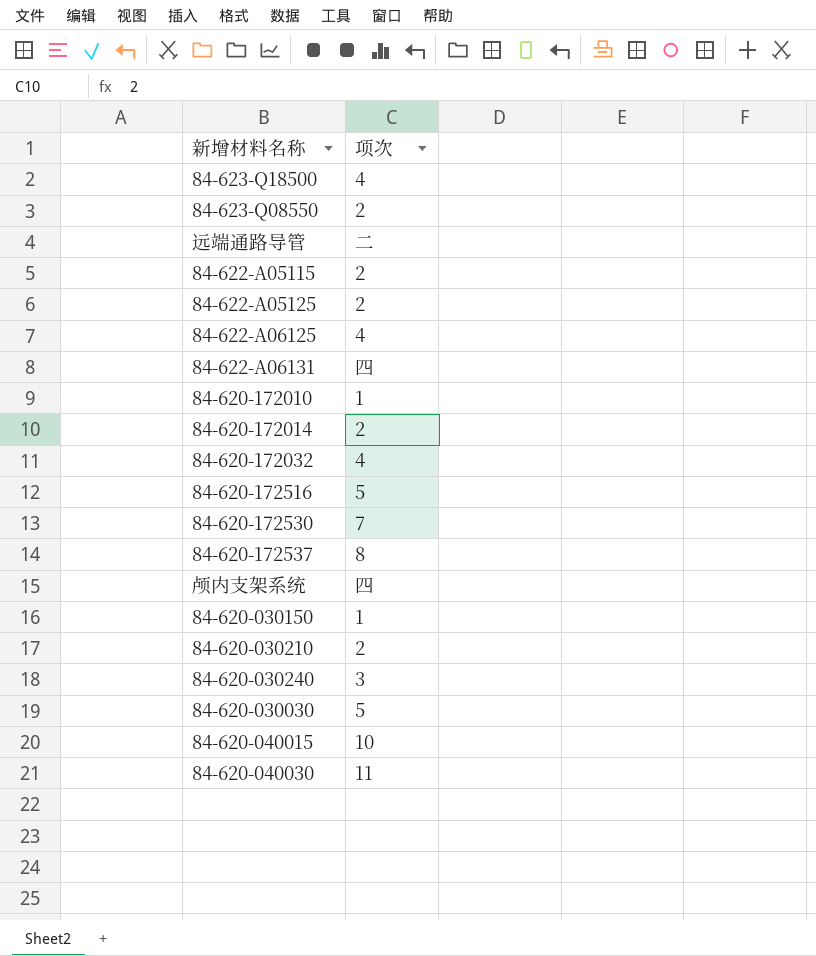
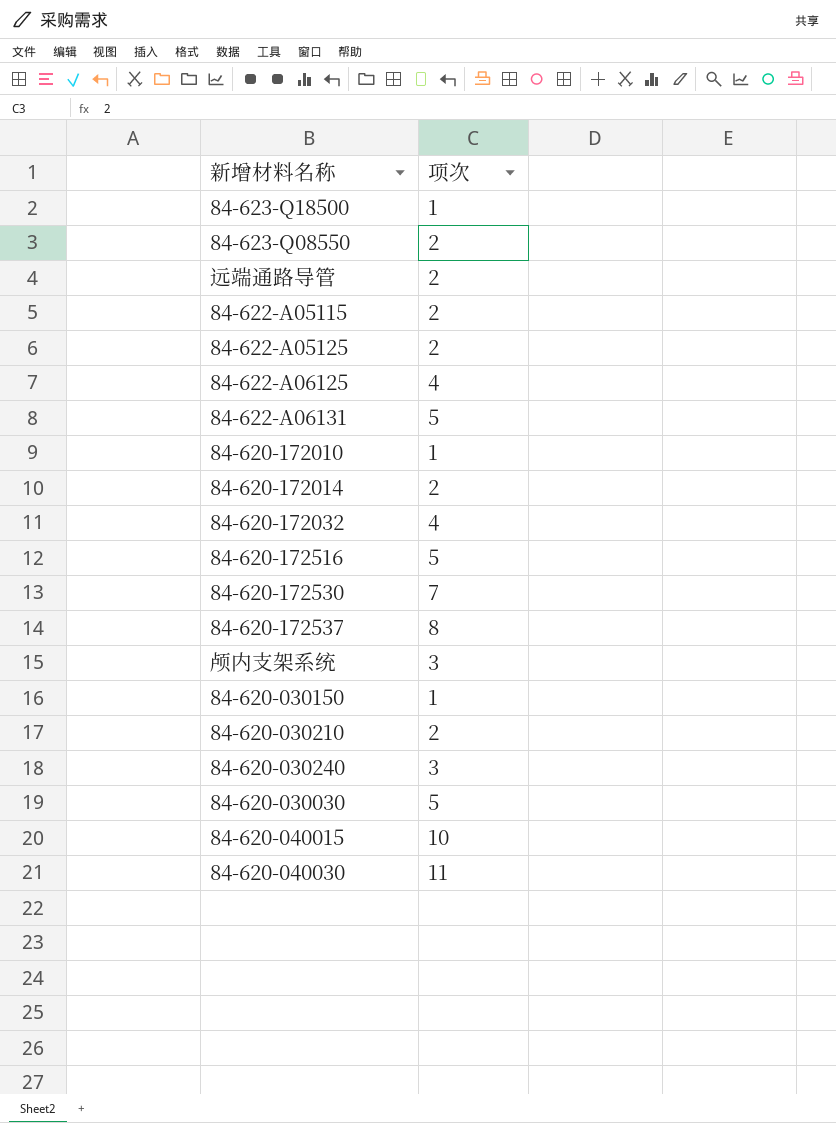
84-623-Q18500 | 项次: 4 -> 1
远端通路导管 | 项次: 二 -> 2
84-622-A06131 | 项次: 四 -> 5
颅内支架系统 | 项次: 四 -> 3

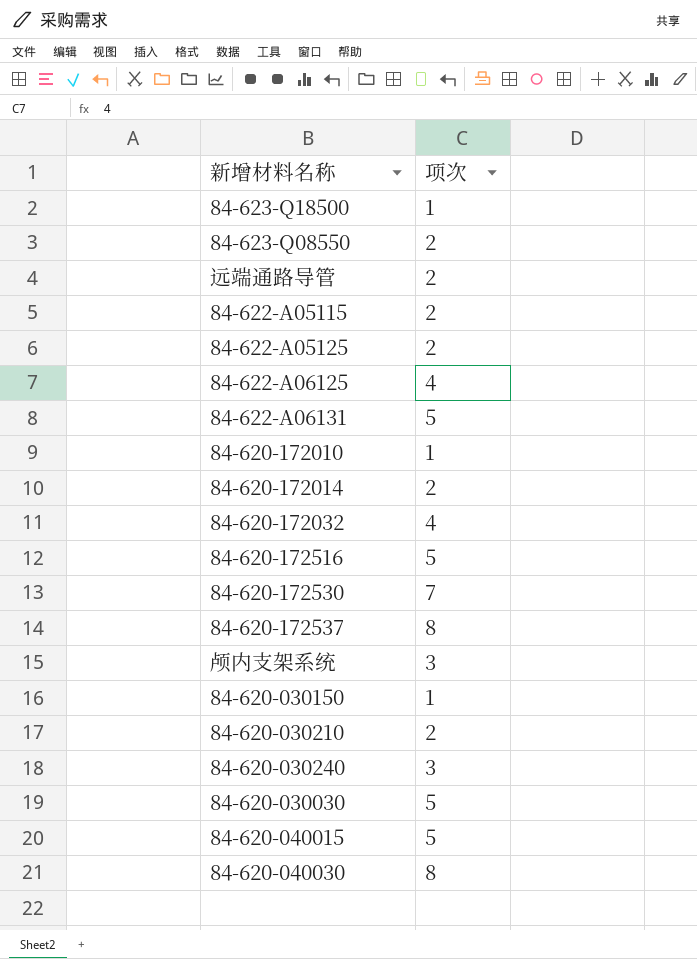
84-620-040015 | 项次: 10 -> 5
84-620-040030 | 项次: 11 -> 8

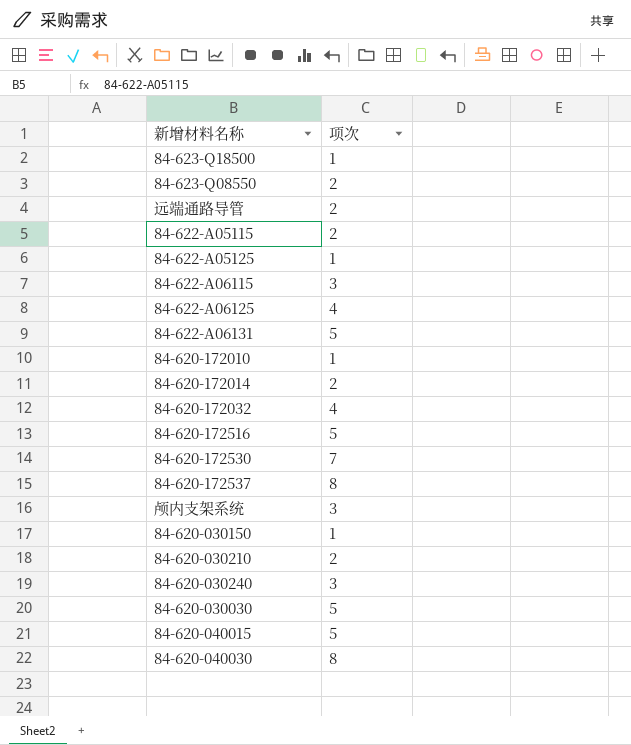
84-622-A05125 | 项次: 2 -> 1
row 84-622-A06115: none -> 3

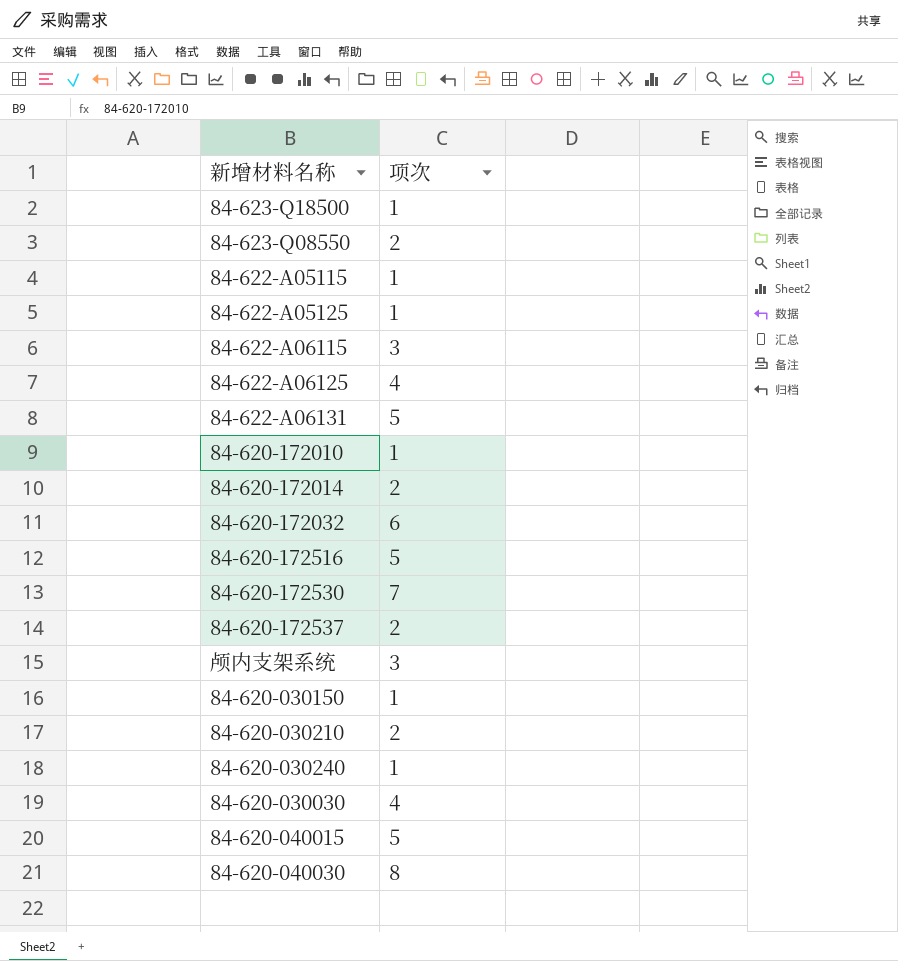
row 远端通路导管: 2 -> none
84-622-A05115 | 项次: 2 -> 1
84-620-172032 | 项次: 4 -> 6
84-620-172537 | 项次: 8 -> 2
84-620-030240 | 项次: 3 -> 1
84-620-030030 | 项次: 5 -> 4

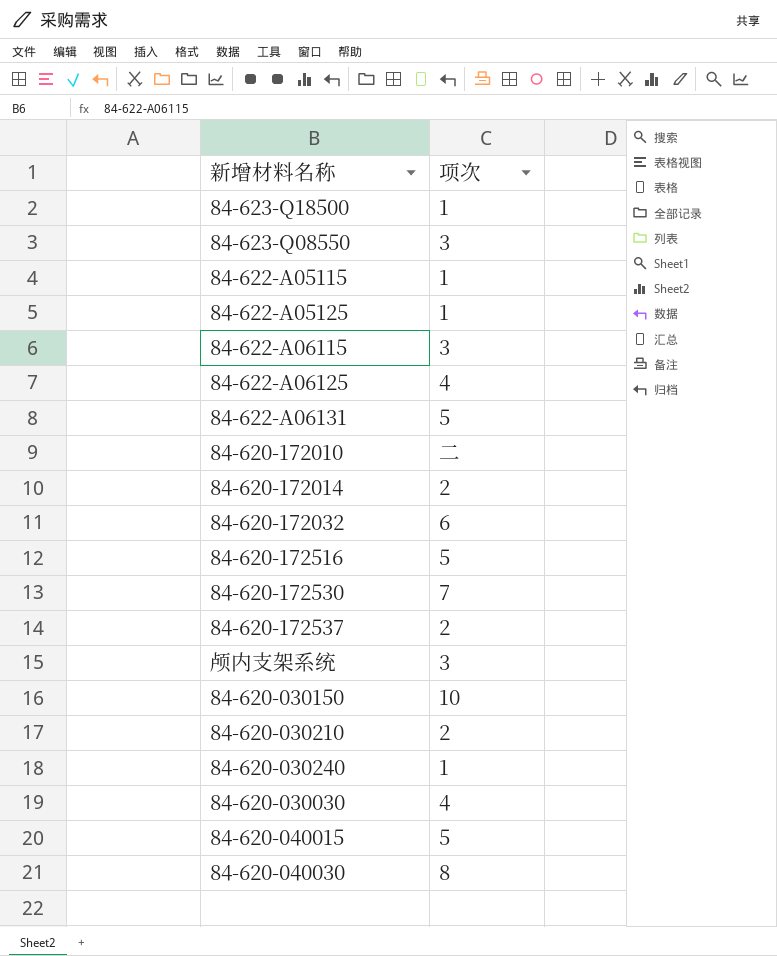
84-623-Q08550 | 项次: 2 -> 3
84-620-172010 | 项次: 1 -> 二
84-620-030150 | 项次: 1 -> 10

